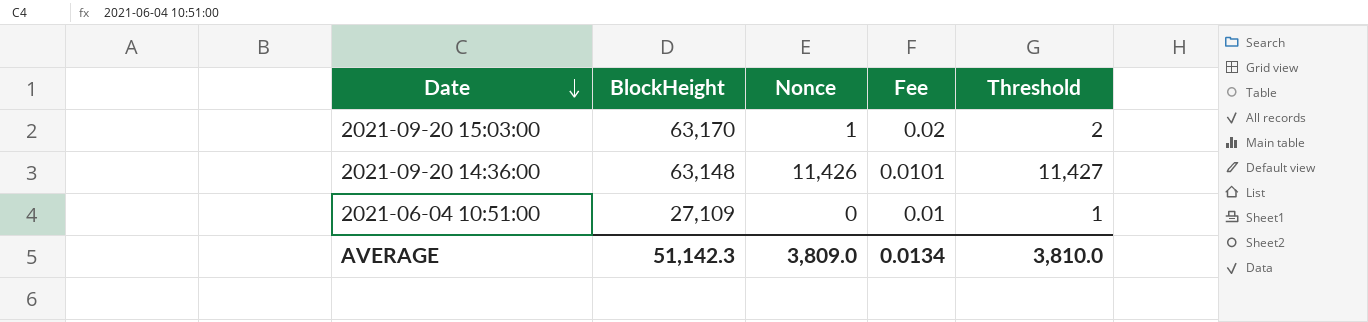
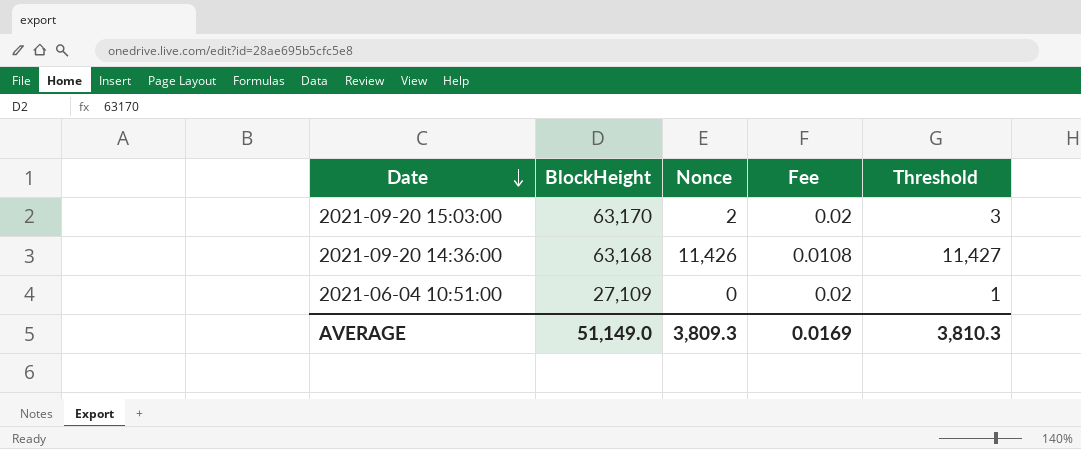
2021-09-20 15:03:00 | Nonce: 1 -> 2
2021-09-20 15:03:00 | Threshold: 2 -> 3
2021-09-20 14:36:00 | BlockHeight: 63,148 -> 63,168
2021-09-20 14:36:00 | Fee: 0.0101 -> 0.0108
2021-06-04 10:51:00 | Fee: 0.01 -> 0.02
AVERAGE | BlockHeight: 51,142.3 -> 51,149.0
AVERAGE | Nonce: 3,809.0 -> 3,809.3
AVERAGE | Fee: 0.0134 -> 0.0169
AVERAGE | Threshold: 3,810.0 -> 3,810.3

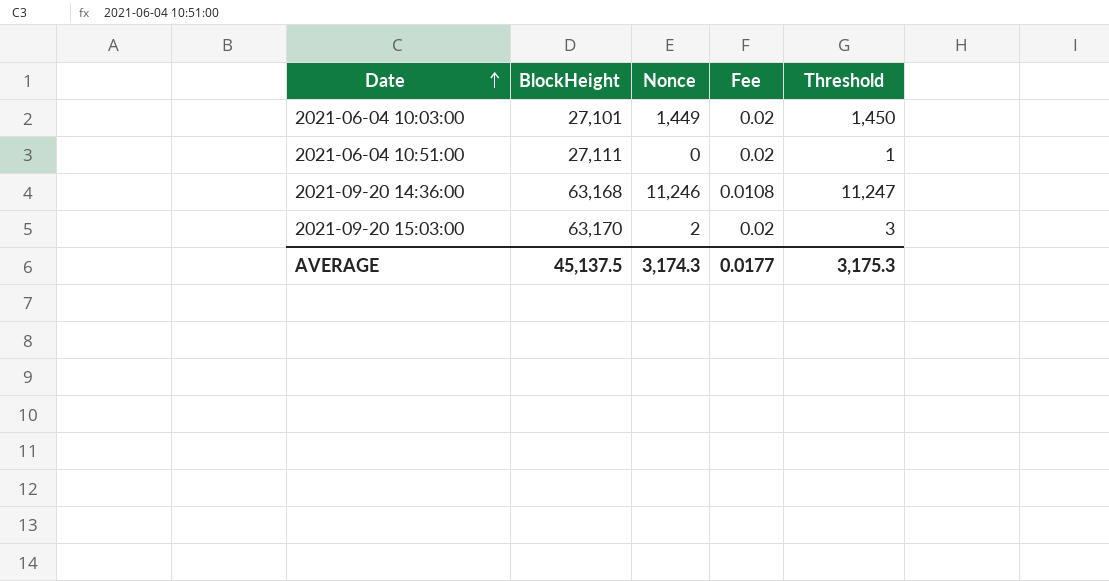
row order: Date descending -> Date ascending
row 2021-06-04 10:03:00: none -> 27,101 | 1,449 | 0.02 | 1,450
2021-06-04 10:51:00 | BlockHeight: 27,109 -> 27,111
2021-09-20 14:36:00 | Nonce: 11,426 -> 11,246
2021-09-20 14:36:00 | Threshold: 11,427 -> 11,247
AVERAGE | BlockHeight: 51,149.0 -> 45,137.5
AVERAGE | Nonce: 3,809.3 -> 3,174.3
AVERAGE | Fee: 0.0169 -> 0.0177
AVERAGE | Threshold: 3,810.3 -> 3,175.3

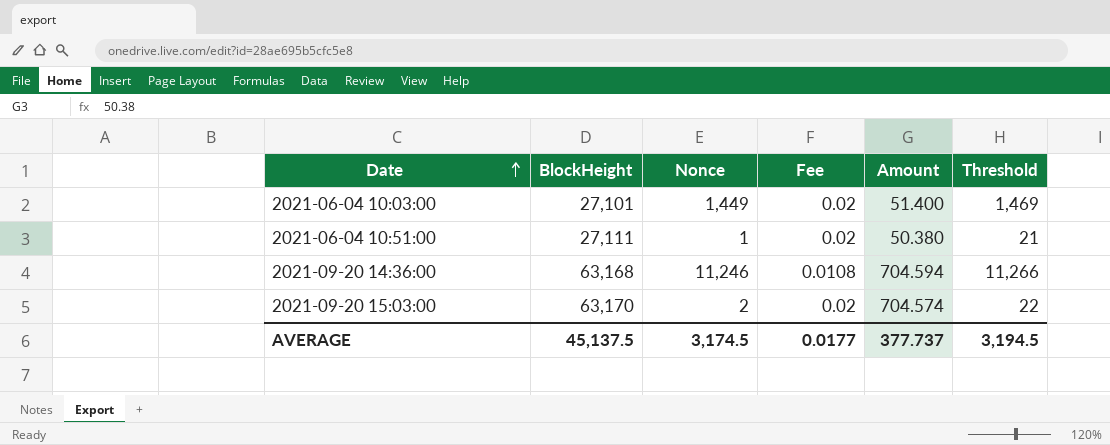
column Amount | position: none -> 5
column Threshold | formula: [Nonce] + 1 -> [Nonce] + 20
2021-06-04 10:51:00 | Nonce: 0 -> 1
AVERAGE | Nonce: 3,174.3 -> 3,174.5
AVERAGE | Threshold: 3,175.3 -> 3,194.5

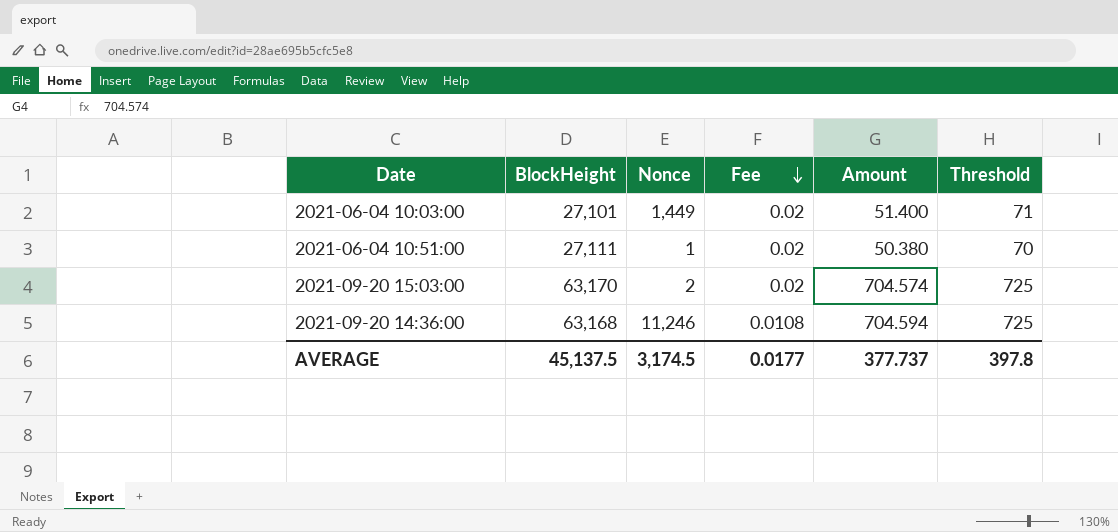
row order: Date ascending -> Fee descending
column Threshold | formula: [Nonce] + 20 -> [Amount] + 20
AVERAGE | Threshold: 3,194.5 -> 397.8

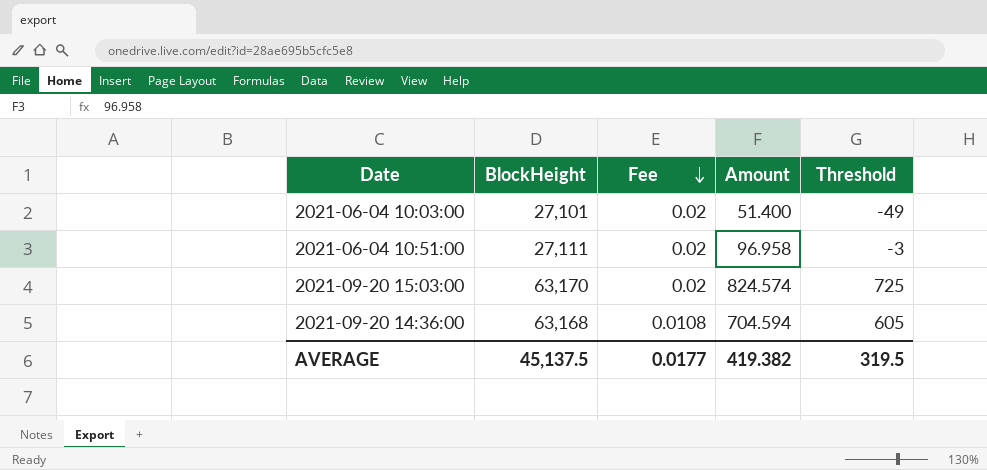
column Nonce | position: 3 -> none
column Threshold | formula: [Amount] + 20 -> [Amount] - 100
2021-06-04 10:51:00 | Amount: 50.380 -> 96.958
2021-09-20 15:03:00 | Amount: 704.574 -> 824.574
AVERAGE | Amount: 377.737 -> 419.382
AVERAGE | Threshold: 397.8 -> 319.5

